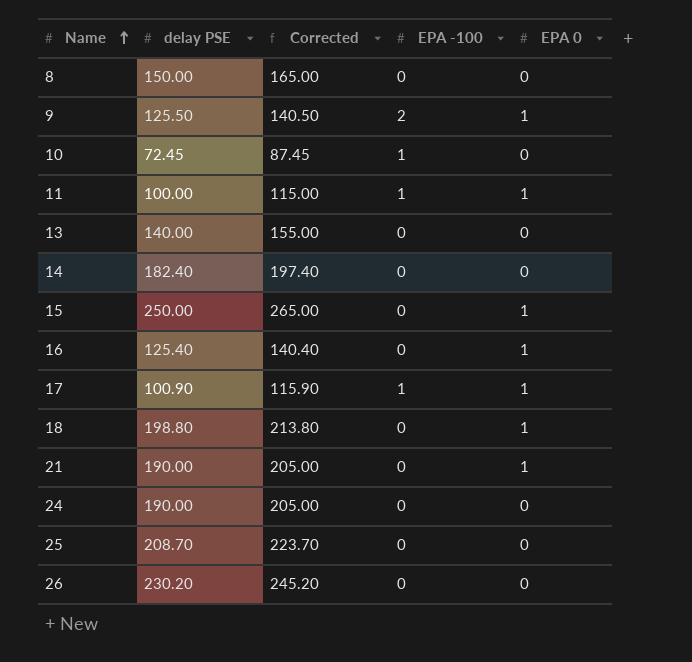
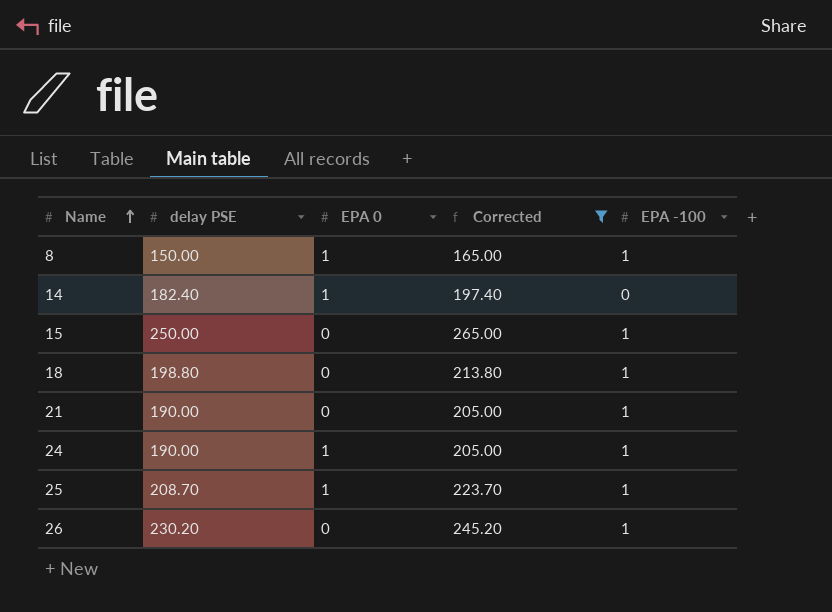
filter: none -> Corrected >= 165.00
column EPA 0 | position: 5 -> 3
8 | EPA 0: 0 -> 1
8 | EPA -100: 0 -> 1
14 | EPA 0: 0 -> 1
15 | EPA 0: 1 -> 0
15 | EPA -100: 0 -> 1
18 | EPA 0: 1 -> 0
18 | EPA -100: 0 -> 1
21 | EPA 0: 1 -> 0
21 | EPA -100: 0 -> 1
24 | EPA 0: 0 -> 1
24 | EPA -100: 0 -> 1
25 | EPA 0: 0 -> 1
25 | EPA -100: 0 -> 1
26 | EPA -100: 0 -> 1

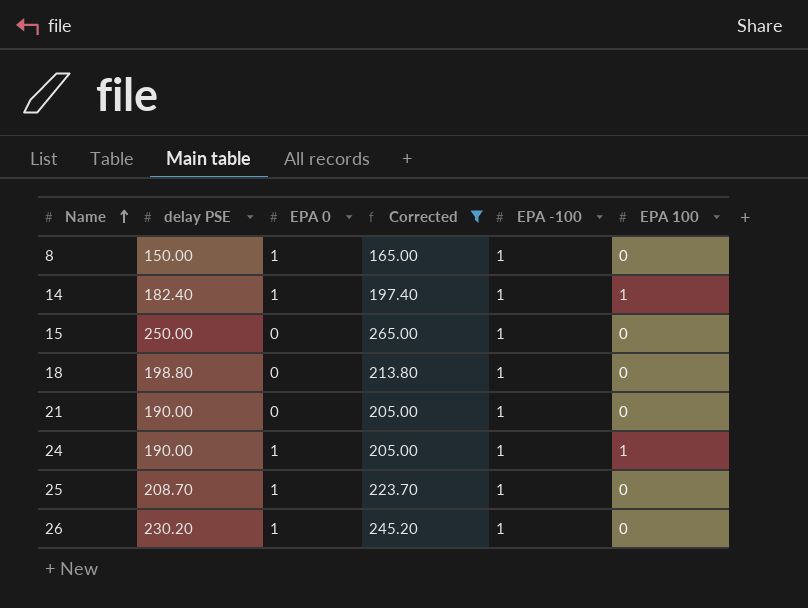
column EPA 100 | position: none -> 6
14 | EPA -100: 0 -> 1
26 | EPA 0: 0 -> 1

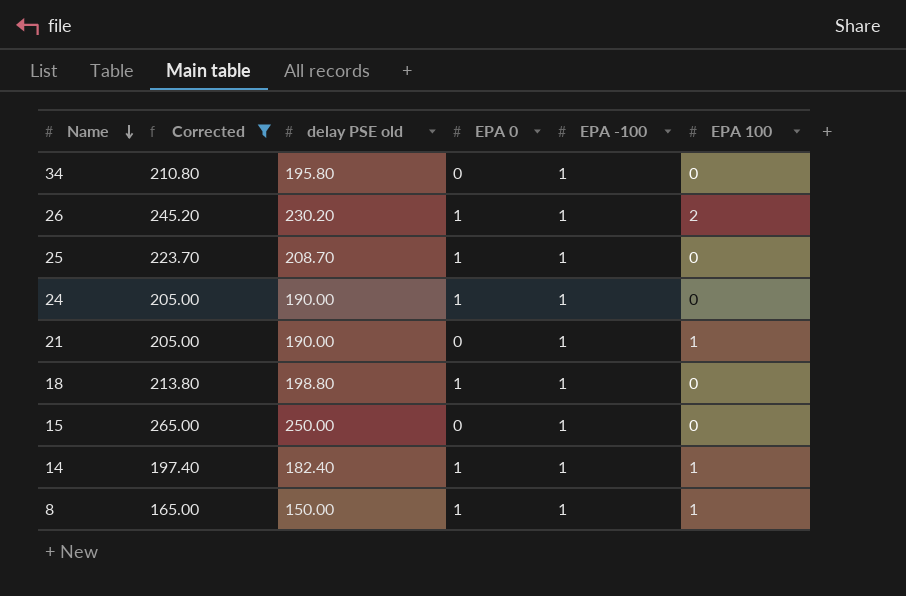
row order: Name ascending -> Name descending
column Corrected | position: 4 -> 2
column name: delay PSE -> delay PSE old
row 34: none -> 210.80 | 195.80 | 0 | 1 | 0
26 | EPA 100: 0 -> 2
24 | EPA 100: 1 -> 0
21 | EPA 100: 0 -> 1
18 | EPA 0: 0 -> 1
8 | EPA 100: 0 -> 1

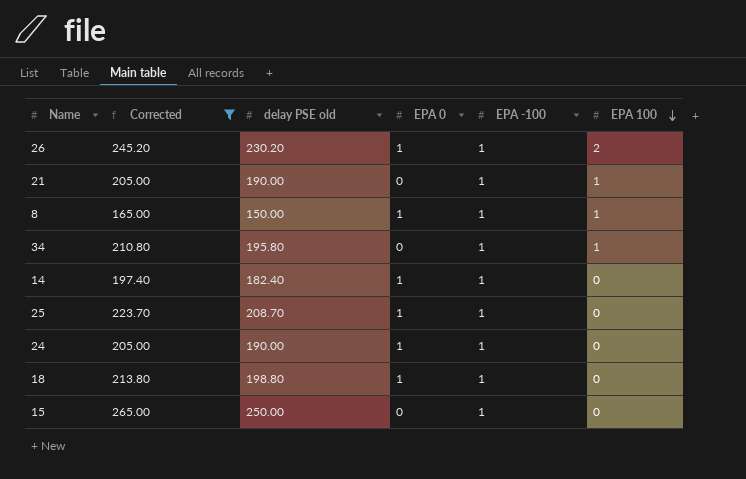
row order: Name descending -> EPA 100 descending
34 | EPA 100: 0 -> 1
14 | EPA 100: 1 -> 0

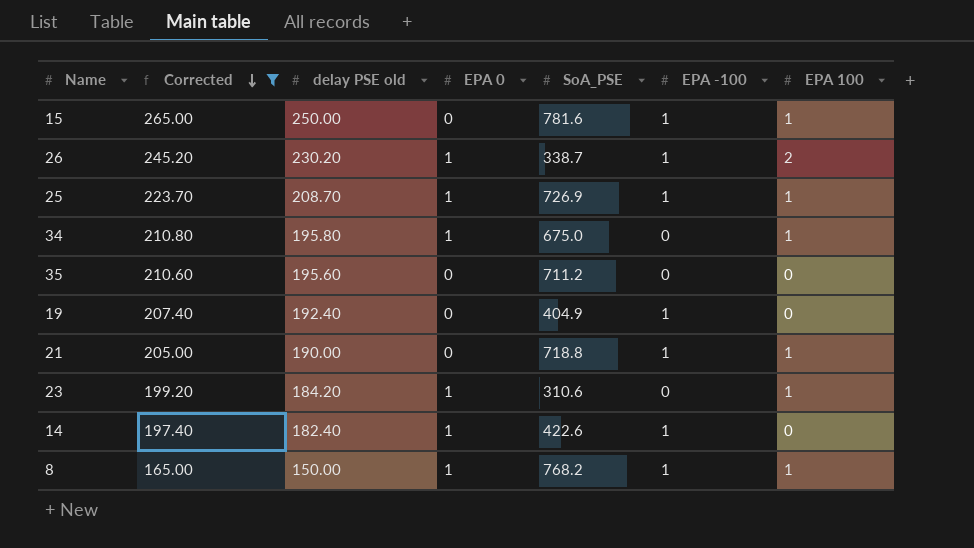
row order: EPA 100 descending -> Corrected descending
column SoA_PSE | position: none -> 5
row 24: 205.00 | 190.00 | 1 | 1 | 0 -> none
row 18: 213.80 | 198.80 | 1 | 1 | 0 -> none
15 | EPA 100: 0 -> 1
25 | EPA 100: 0 -> 1
34 | EPA 0: 0 -> 1
34 | EPA -100: 1 -> 0
row 35: none -> 210.60 | 195.60 | 0 | 711.2 | 0 | 0
row 19: none -> 207.40 | 192.40 | 0 | 404.9 | 1 | 0
row 23: none -> 199.20 | 184.20 | 1 | 310.6 | 0 | 1

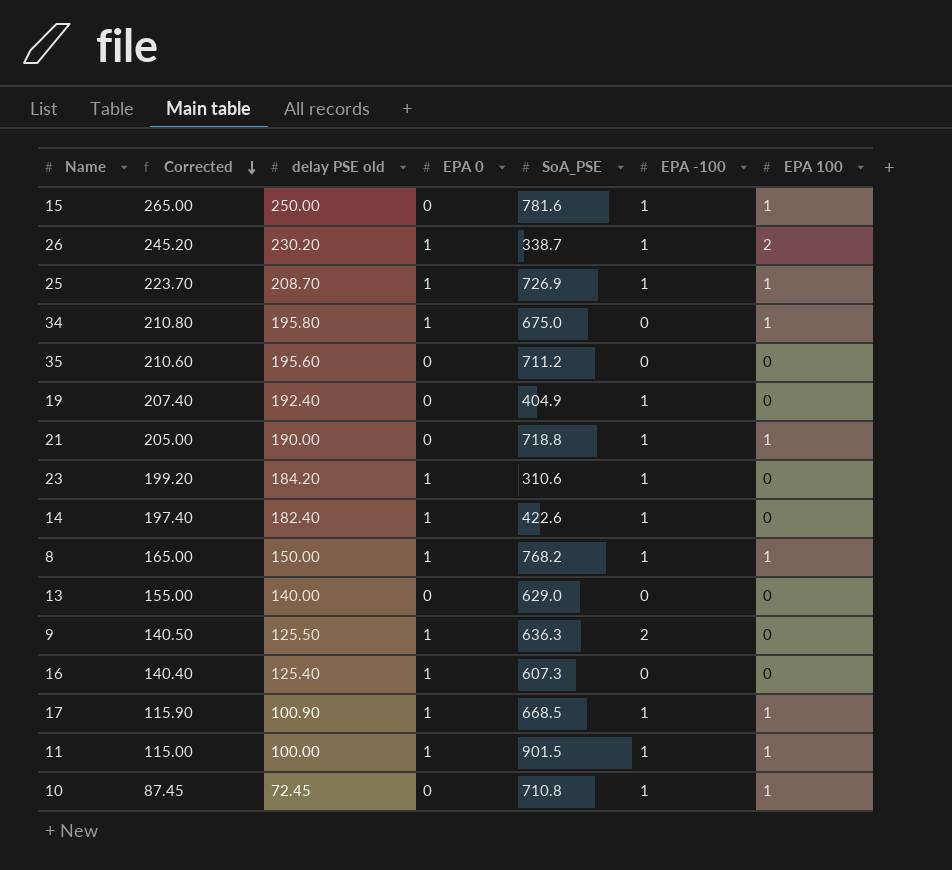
filter: Corrected >= 165.00 -> none
23 | EPA -100: 0 -> 1
23 | EPA 100: 1 -> 0

